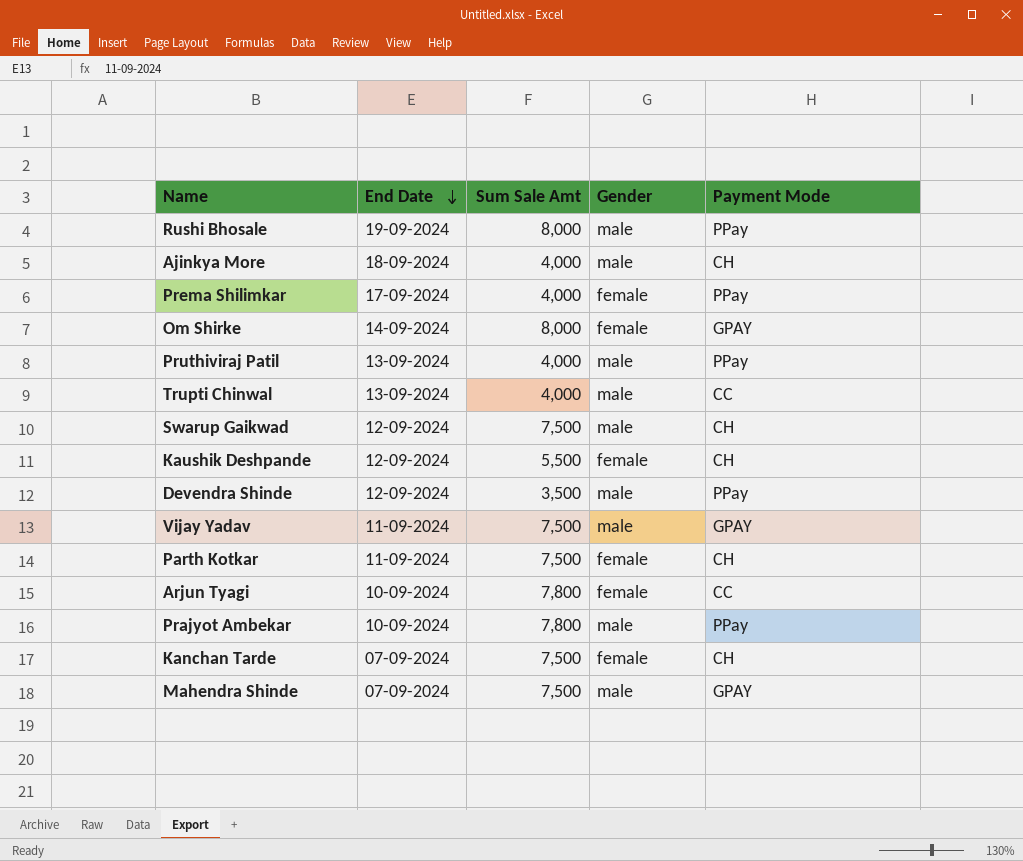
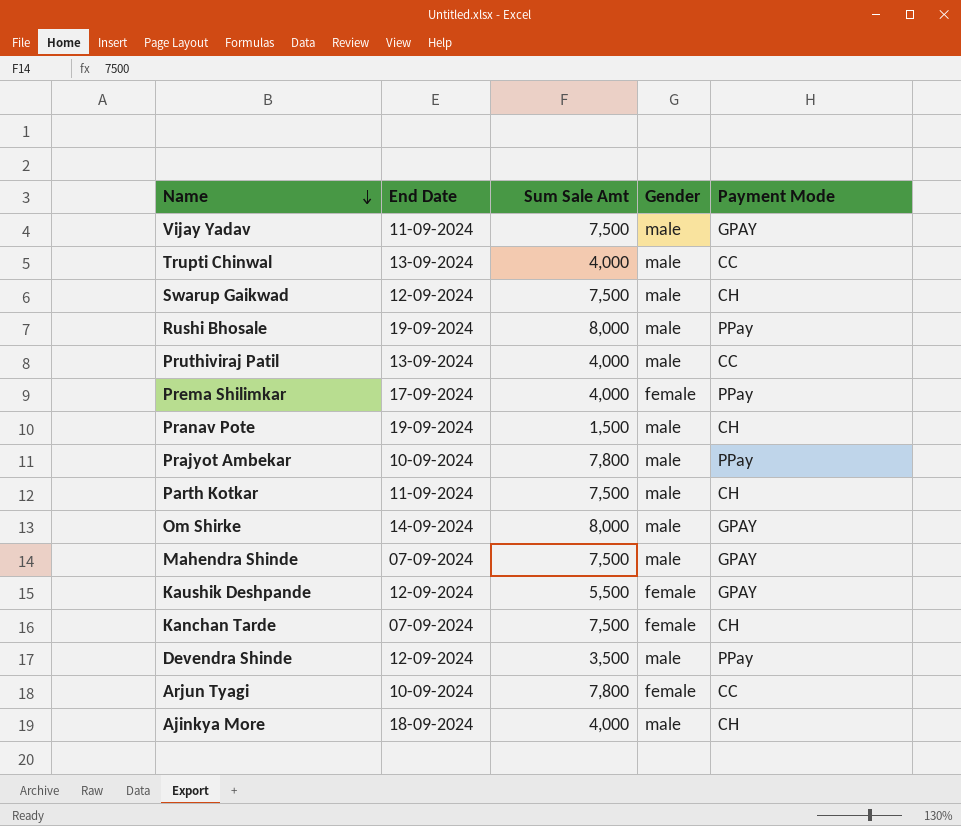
row order: End Date descending -> Name descending
Pruthiviraj Patil | Payment Mode: PPay -> CC
row Pranav Pote: none -> 19-09-2024 | 1,500 | male | CH
Parth Kotkar | Gender: female -> male
Om Shirke | Gender: female -> male
Kaushik Deshpande | Payment Mode: CH -> GPAY

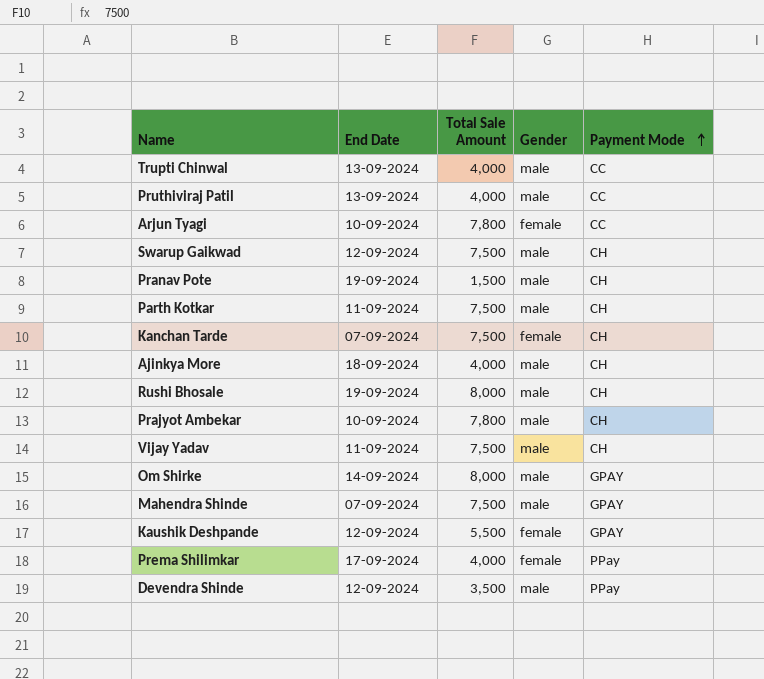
row order: Name descending -> Payment Mode ascending
column name: Sum Sale Amt -> Total Sale Amount
Rushi Bhosale | Payment Mode: PPay -> CH
Prajyot Ambekar | Payment Mode: PPay -> CH
Vijay Yadav | Payment Mode: GPAY -> CH

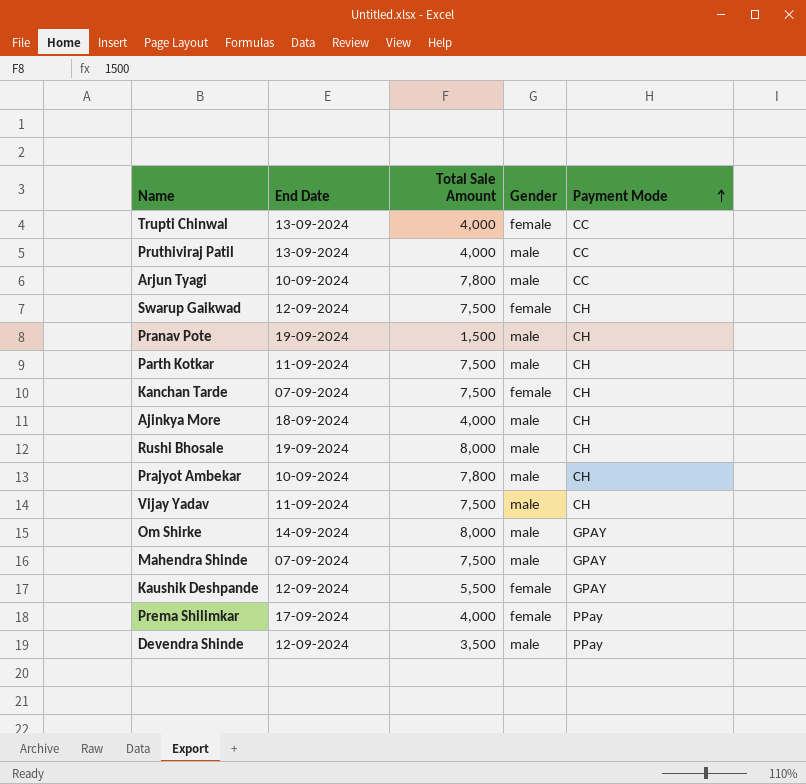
Trupti Chinwal | Gender: male -> female
Arjun Tyagi | Gender: female -> male
Swarup Gaikwad | Gender: male -> female

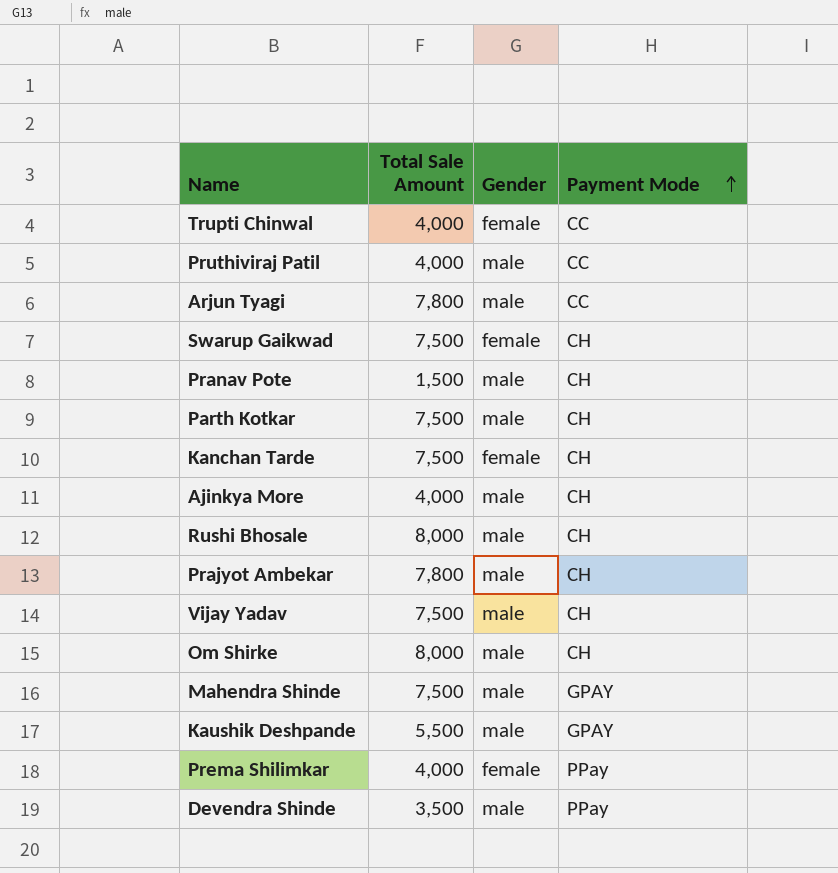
column End Date | position: 2 -> none
Om Shirke | Payment Mode: GPAY -> CH
Kaushik Deshpande | Gender: female -> male

